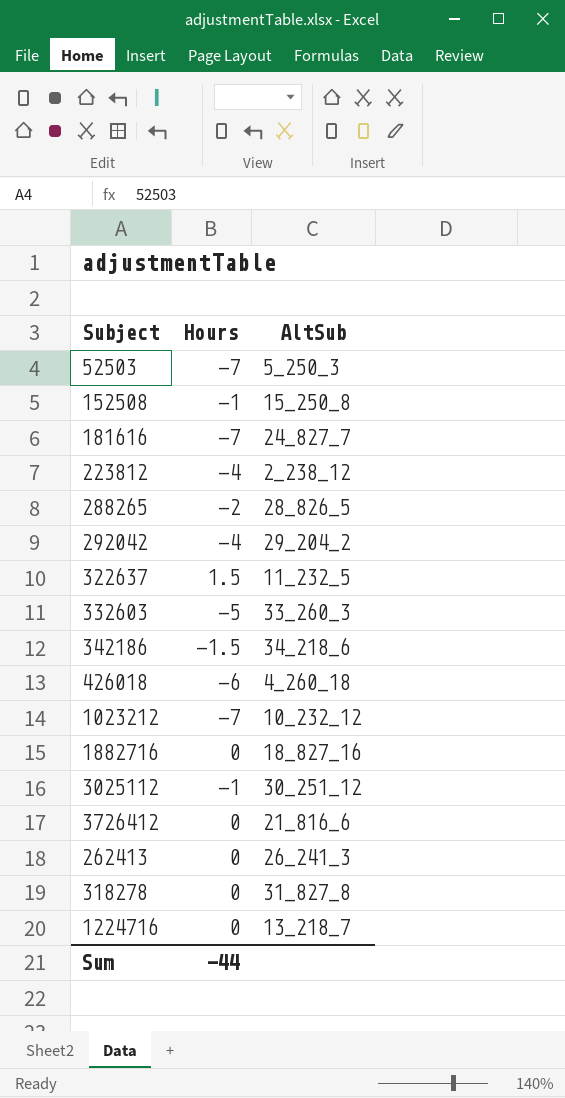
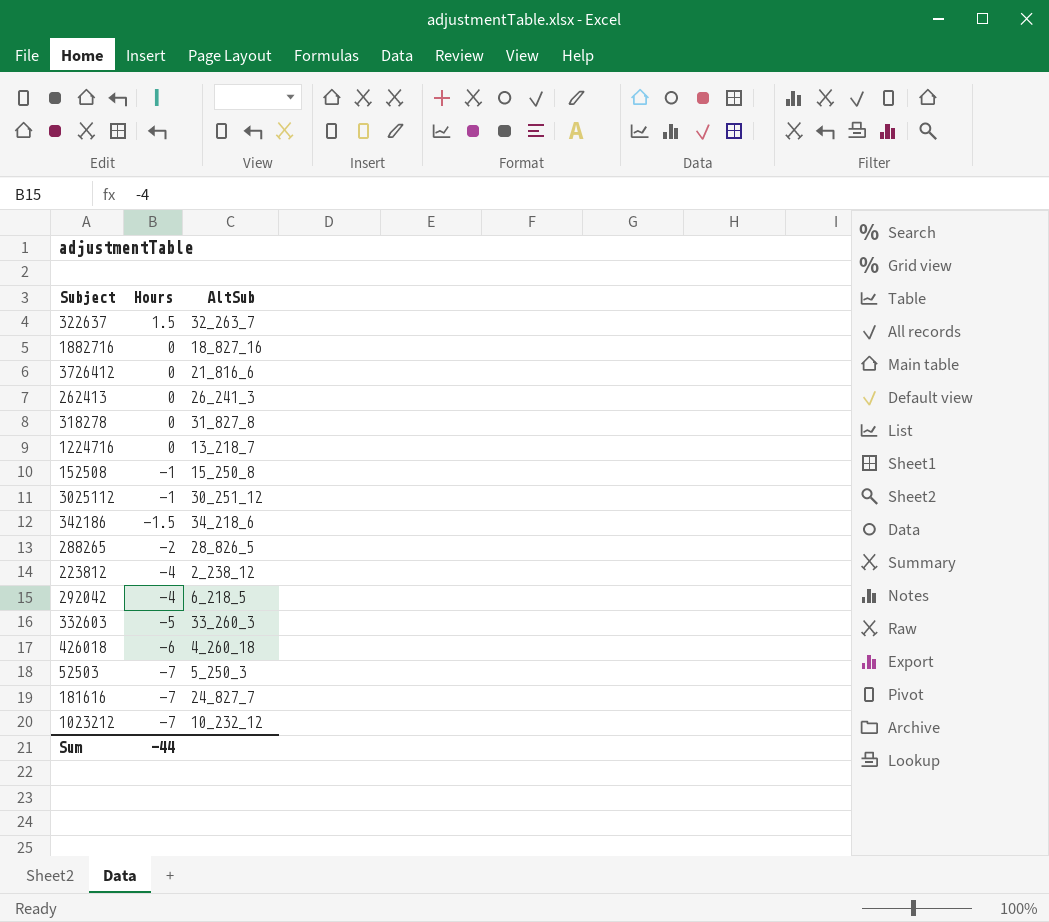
row order: none -> Hours descending
322637 | AltSub: 11_232_5 -> 32_263_7
292042 | AltSub: 29_204_2 -> 6_218_5

